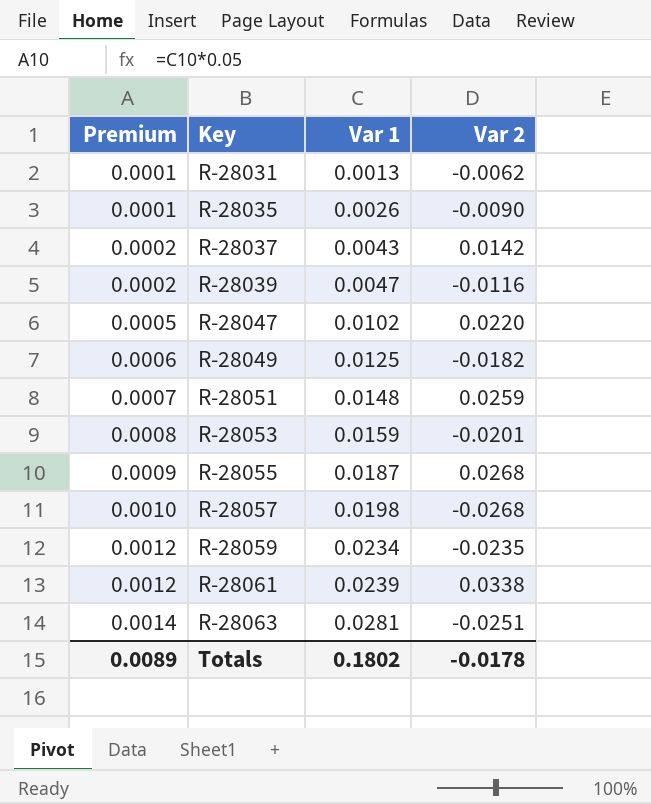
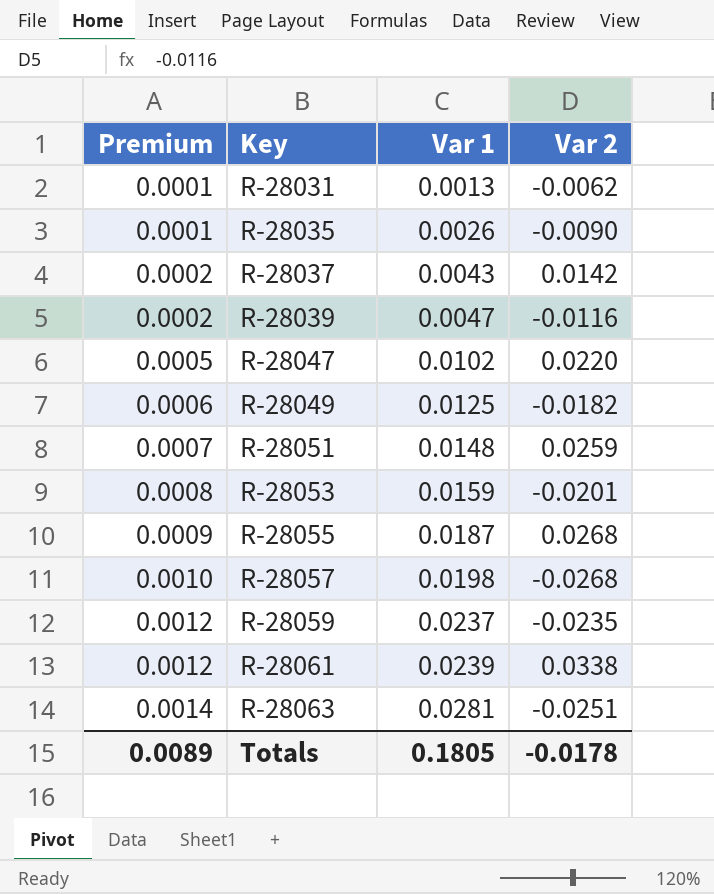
R-28059 | Var 1: 0.0234 -> 0.0237
Totals | Var 1: 0.1802 -> 0.1805

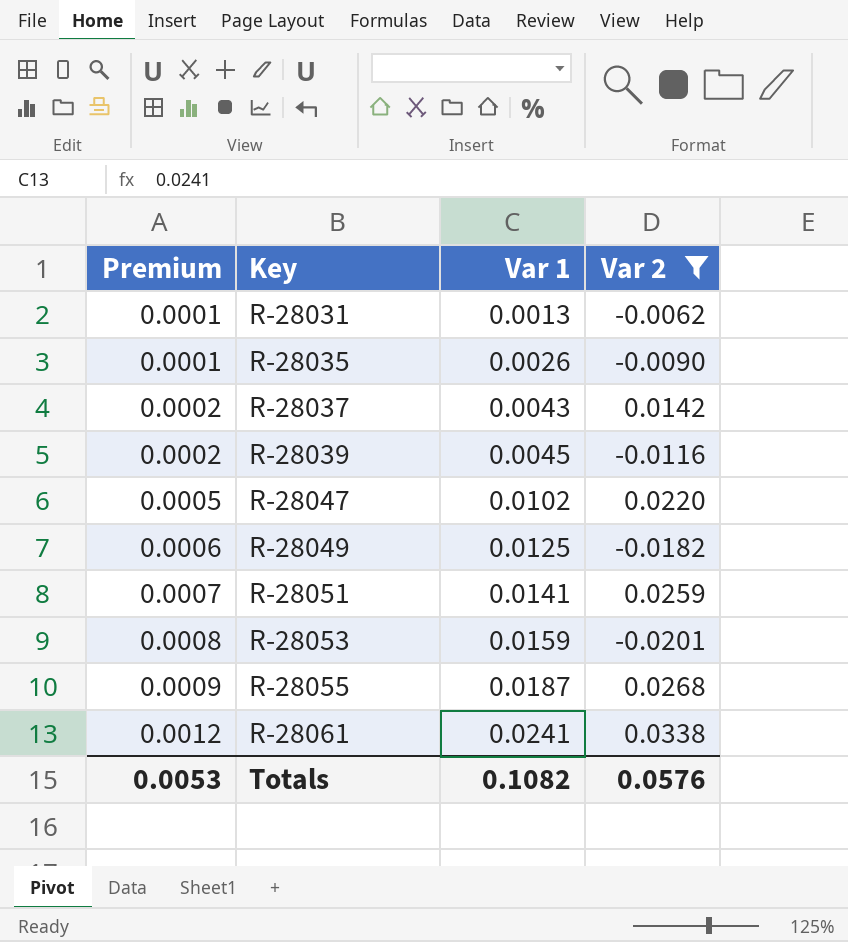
filter: none -> Var 2 >= -0.0201
R-28039 | Var 1: 0.0047 -> 0.0045
R-28051 | Var 1: 0.0148 -> 0.0141
R-28061 | Var 1: 0.0239 -> 0.0241
Totals | Premium: 0.0089 -> 0.0053
Totals | Var 1: 0.1805 -> 0.1082
Totals | Var 2: -0.0178 -> 0.0576

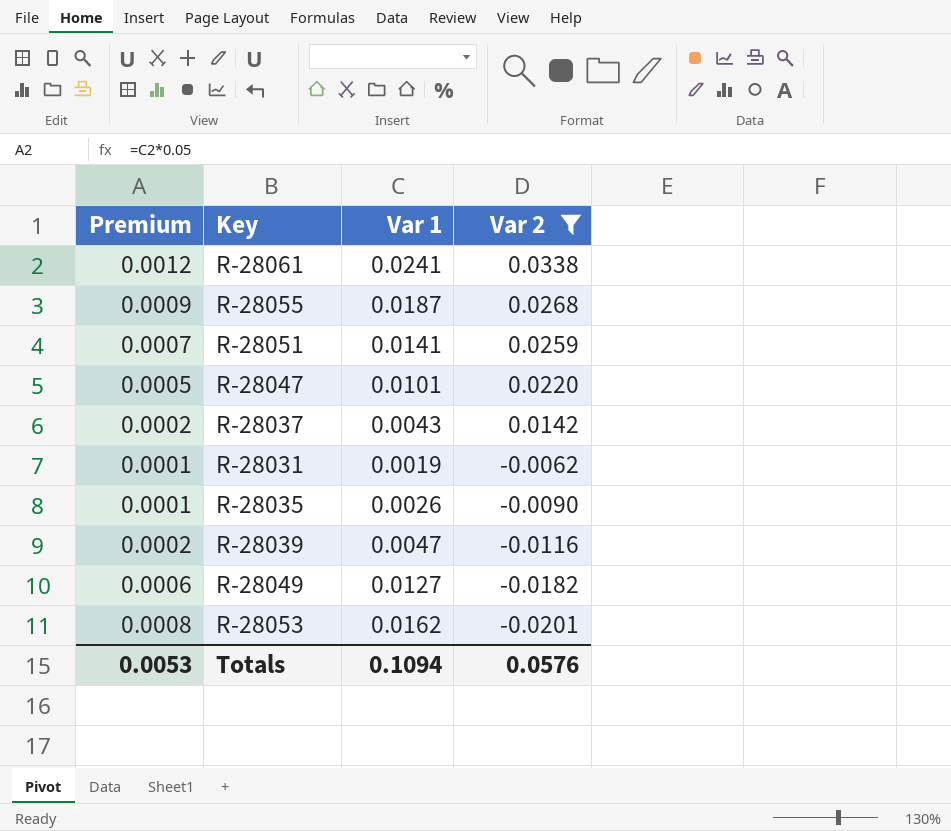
row order: Premium ascending -> Var 2 descending
R-28047 | Var 1: 0.0102 -> 0.0101
R-28031 | Var 1: 0.0013 -> 0.0019
R-28039 | Var 1: 0.0045 -> 0.0047
R-28049 | Var 1: 0.0125 -> 0.0127
R-28053 | Var 1: 0.0159 -> 0.0162
Totals | Var 1: 0.1082 -> 0.1094

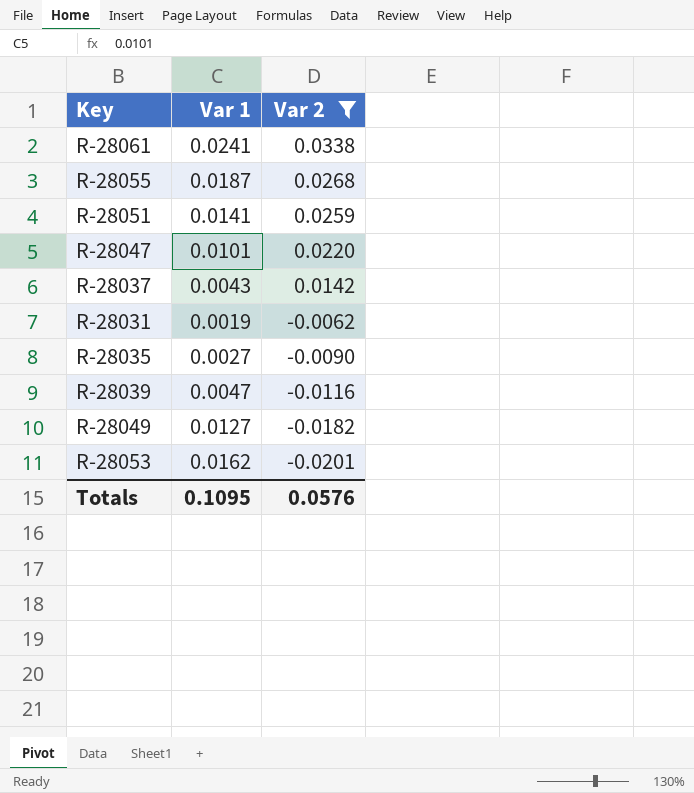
column Premium | formula: [Var 1] * 0.05 -> none
R-28035 | Var 1: 0.0026 -> 0.0027
Totals | Var 1: 0.1094 -> 0.1095

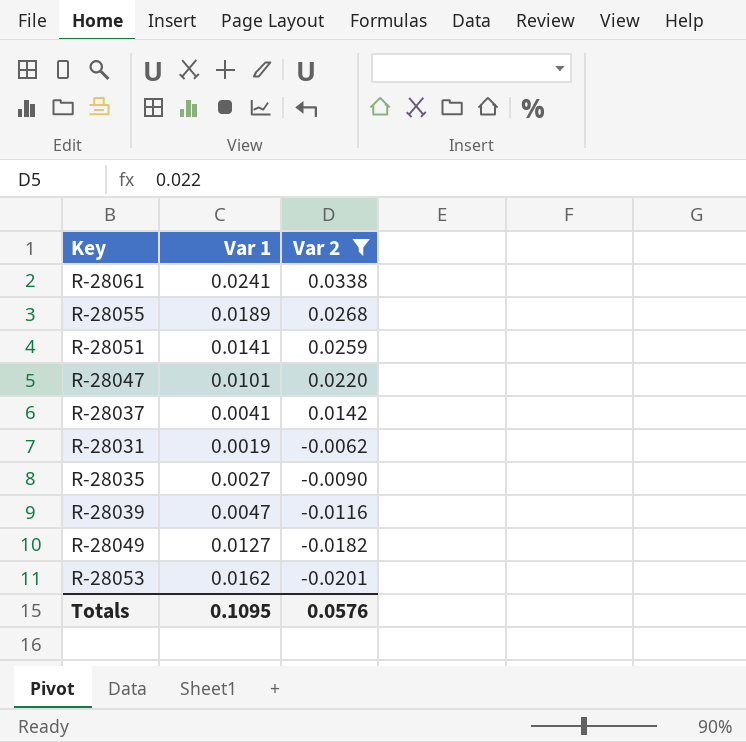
R-28055 | Var 1: 0.0187 -> 0.0189
R-28037 | Var 1: 0.0043 -> 0.0041

